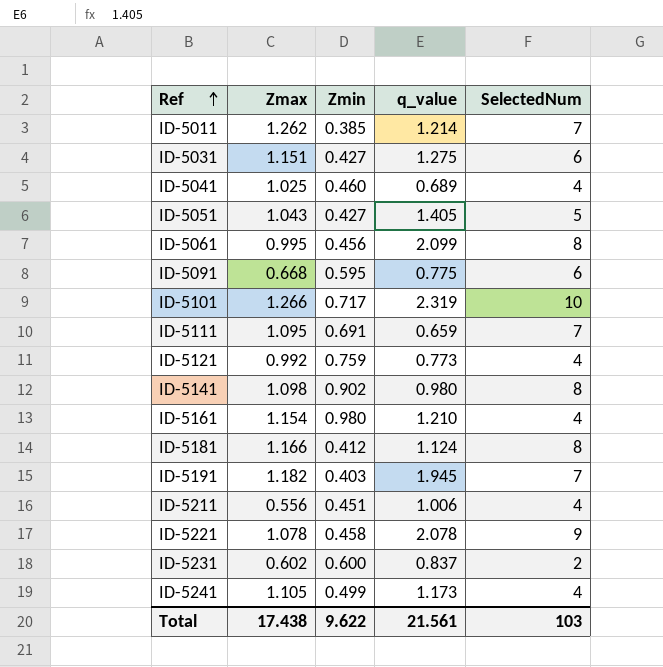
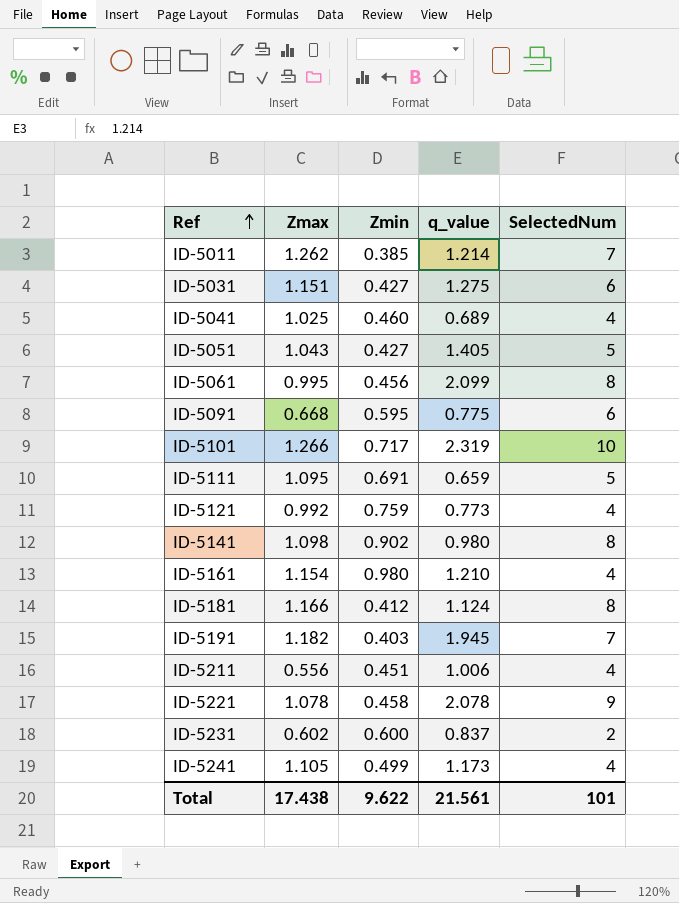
ID-5111 | SelectedNum: 7 -> 5
Total | SelectedNum: 103 -> 101

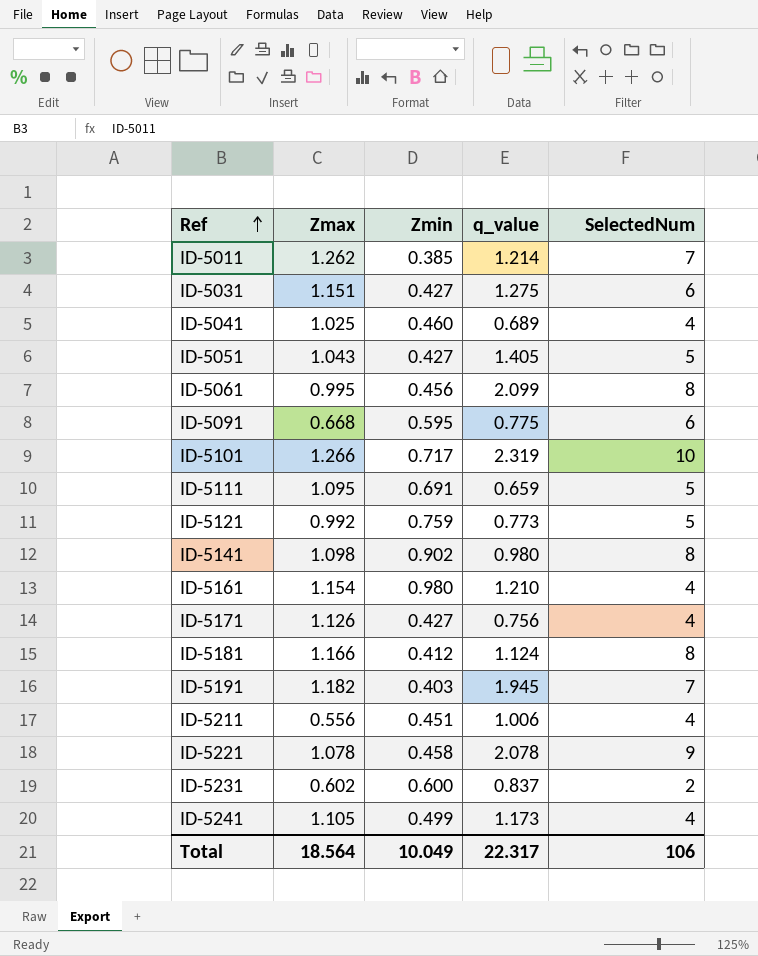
ID-5121 | SelectedNum: 4 -> 5
row ID-5171: none -> 1.126 | 0.427 | 0.756 | 4
Total | Zmax: 17.438 -> 18.564
Total | Zmin: 9.622 -> 10.049
Total | q_value: 21.561 -> 22.317
Total | SelectedNum: 101 -> 106

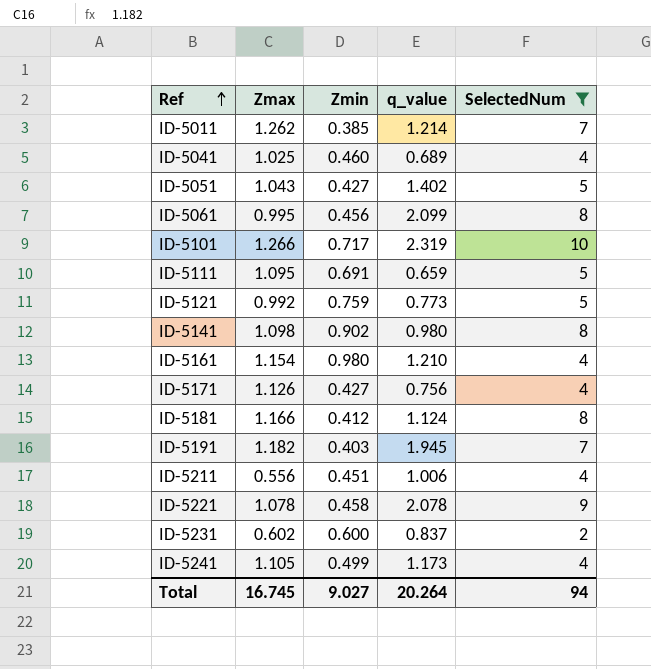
filter: none -> SelectedNum != 6
ID-5051 | q_value: 1.405 -> 1.402
Total | Zmax: 18.564 -> 16.745
Total | Zmin: 10.049 -> 9.027
Total | q_value: 22.317 -> 20.264
Total | SelectedNum: 106 -> 94

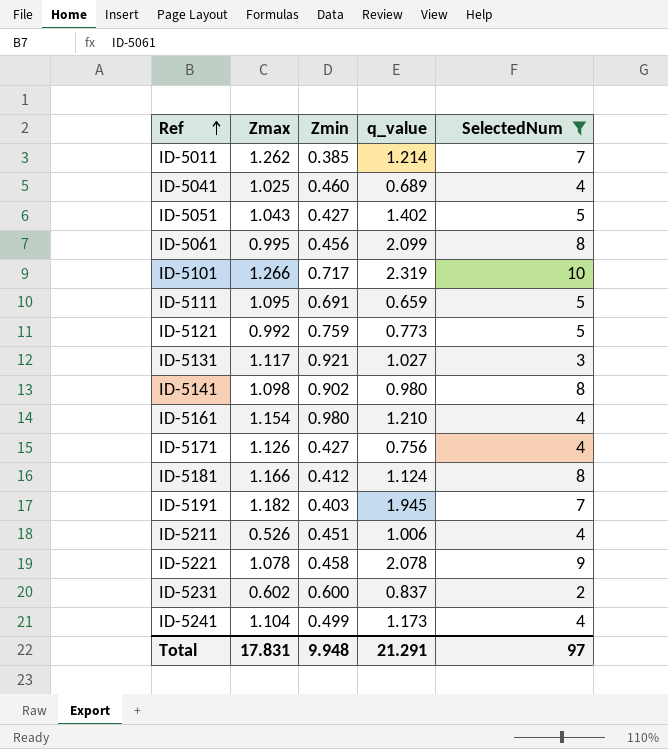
row ID-5131: none -> 1.117 | 0.921 | 1.027 | 3
ID-5211 | Zmax: 0.556 -> 0.526
ID-5241 | Zmax: 1.105 -> 1.104
Total | Zmax: 16.745 -> 17.831
Total | Zmin: 9.027 -> 9.948
Total | q_value: 20.264 -> 21.291
Total | SelectedNum: 94 -> 97

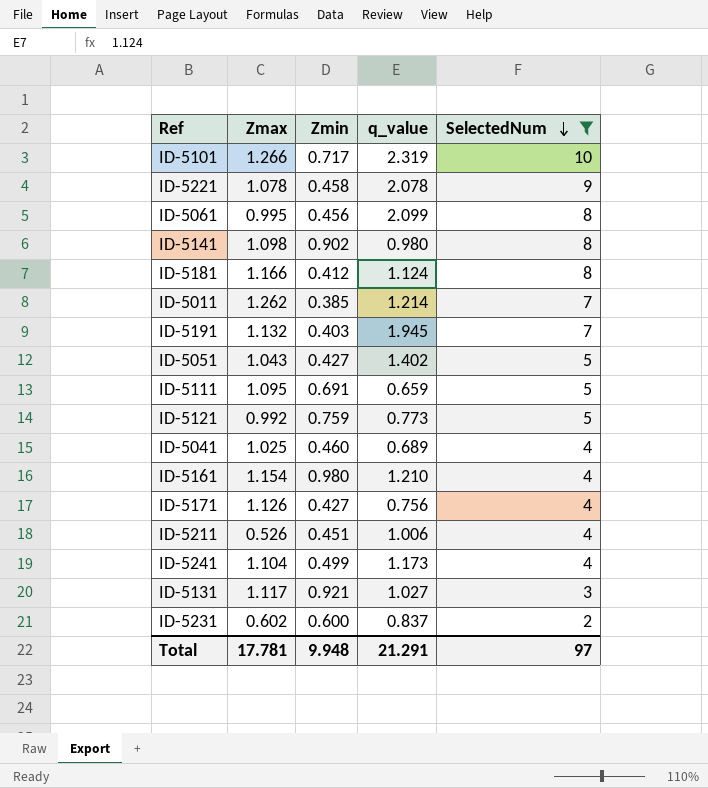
row order: Ref ascending -> SelectedNum descending
ID-5191 | Zmax: 1.182 -> 1.132
Total | Zmax: 17.831 -> 17.781

